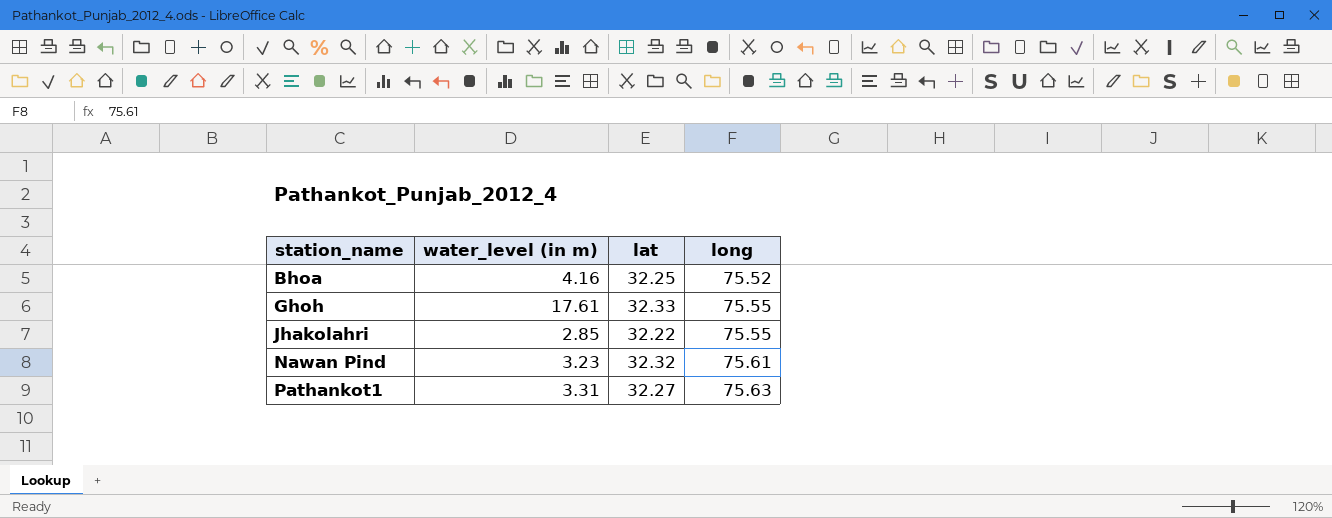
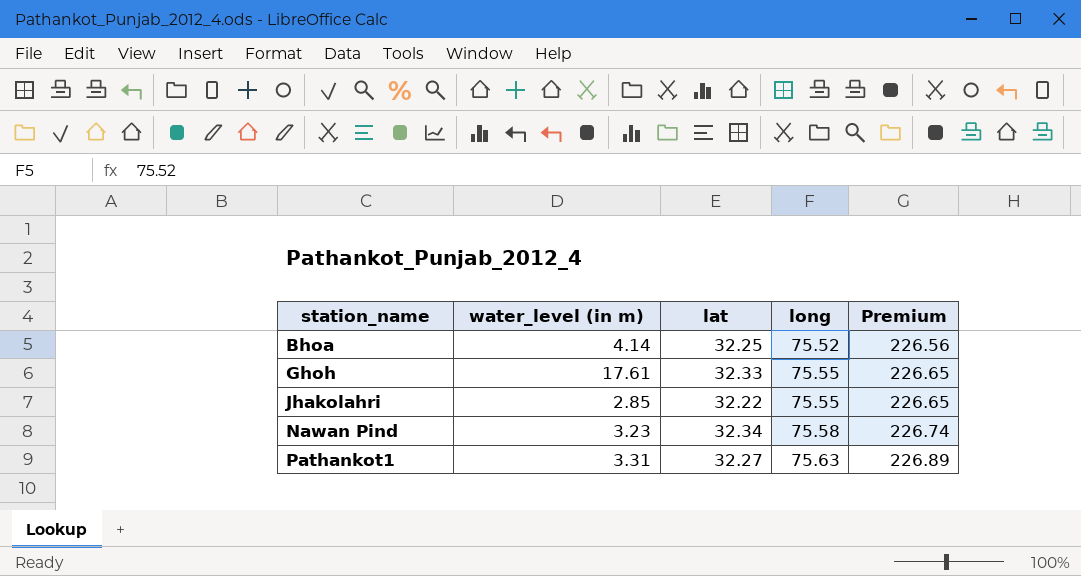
column Premium | formula: none -> [long] * 3
Bhoa | water_level (in m): 4.16 -> 4.14
Nawan Pind | lat: 32.32 -> 32.34
Nawan Pind | long: 75.61 -> 75.58

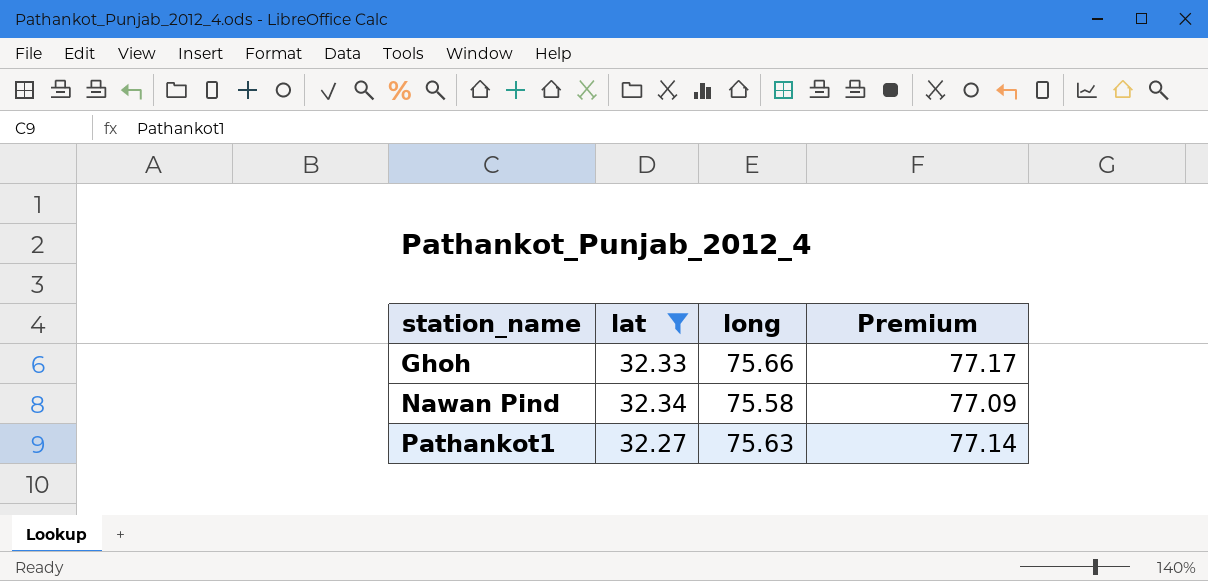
filter: none -> lat >= 32.27
column water_level (in m) | position: 2 -> none
column Premium | formula: [long] * 3 -> [long] * 1.02
Ghoh | long: 75.55 -> 75.66

